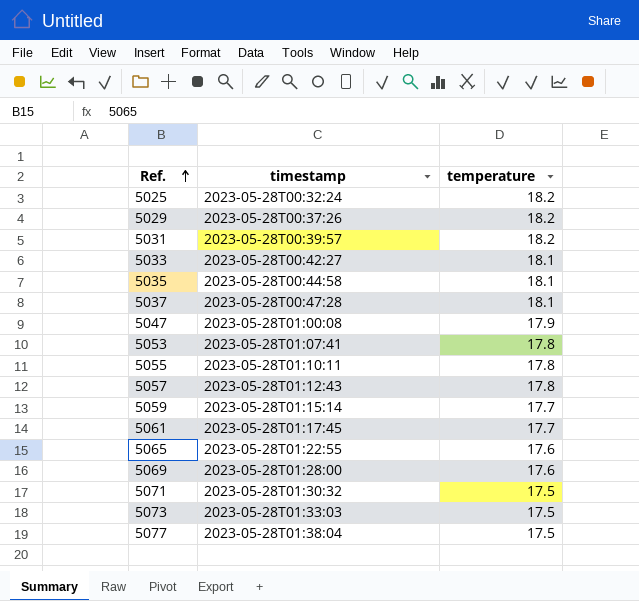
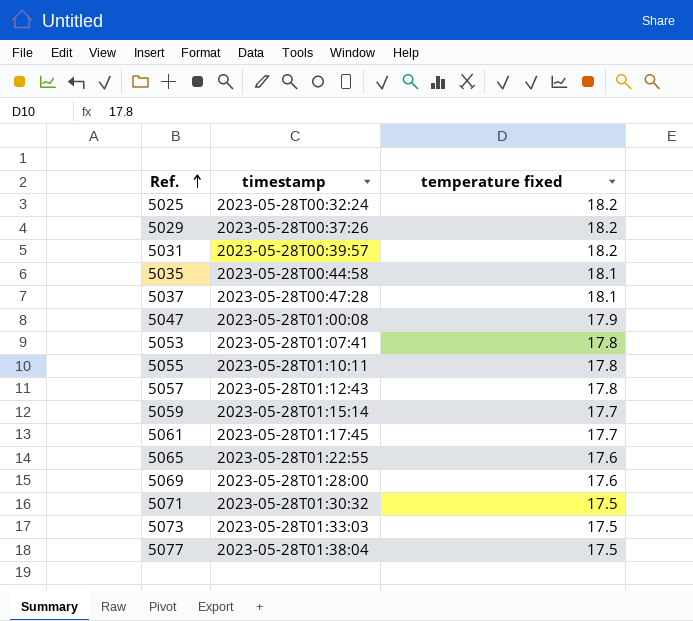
column name: temperature -> temperature fixed
row 5033: 2023-05-28T00:42:27 | 18.1 -> none

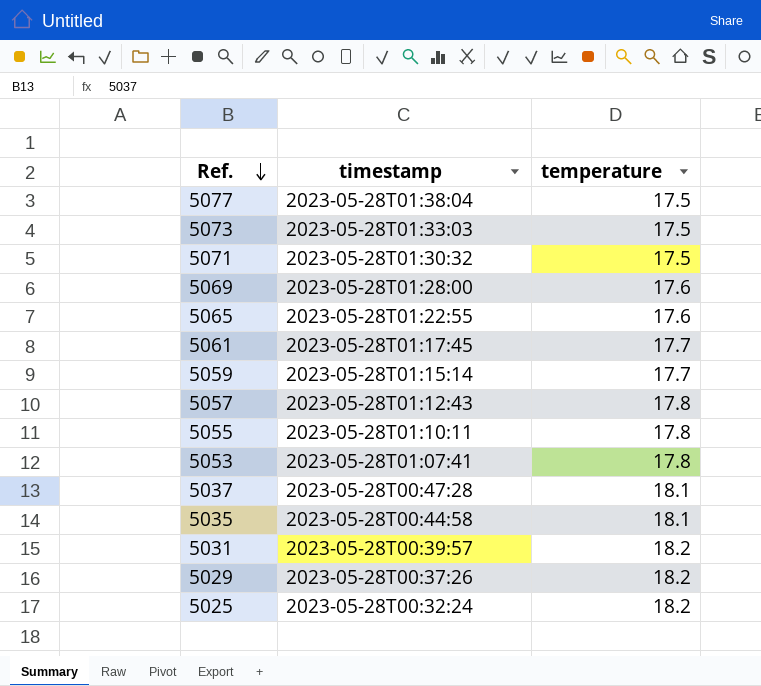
row order: Ref. ascending -> Ref. descending
column name: temperature fixed -> temperature
row 5047: 2023-05-28T01:00:08 | 17.9 -> none

